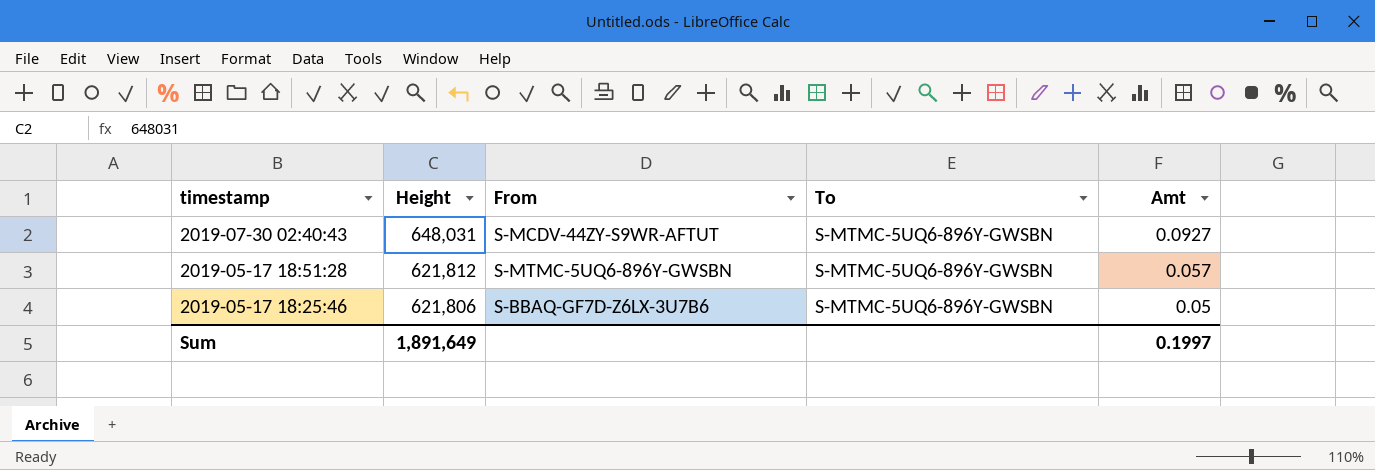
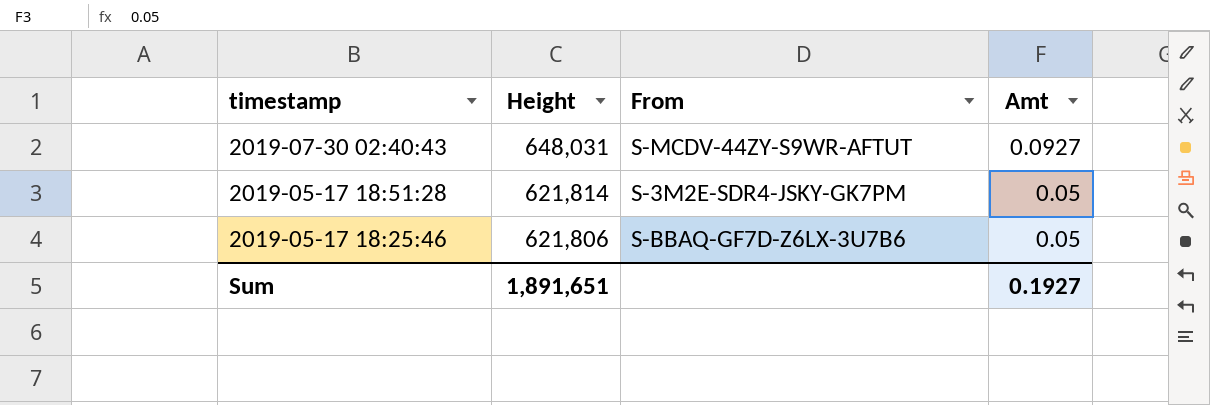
column To | position: 4 -> none
2019-05-17 18:51:28 | Height: 621,812 -> 621,814
2019-05-17 18:51:28 | From: S-MTMC-5UQ6-896Y-GWSBN -> S-3M2E-SDR4-JSKY-GK7PM
2019-05-17 18:51:28 | Amt: 0.057 -> 0.05
Sum | Height: 1,891,649 -> 1,891,651
Sum | Amt: 0.1997 -> 0.1927

